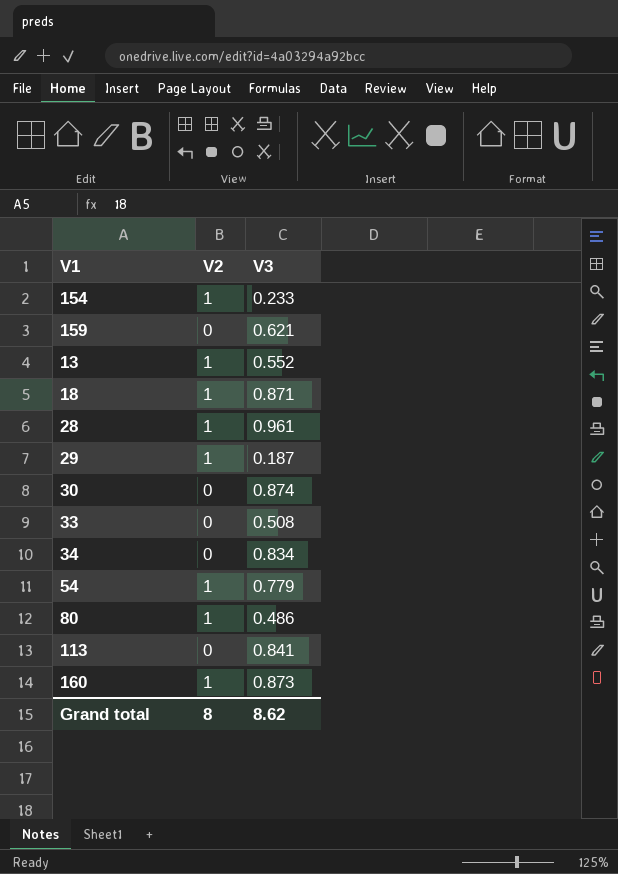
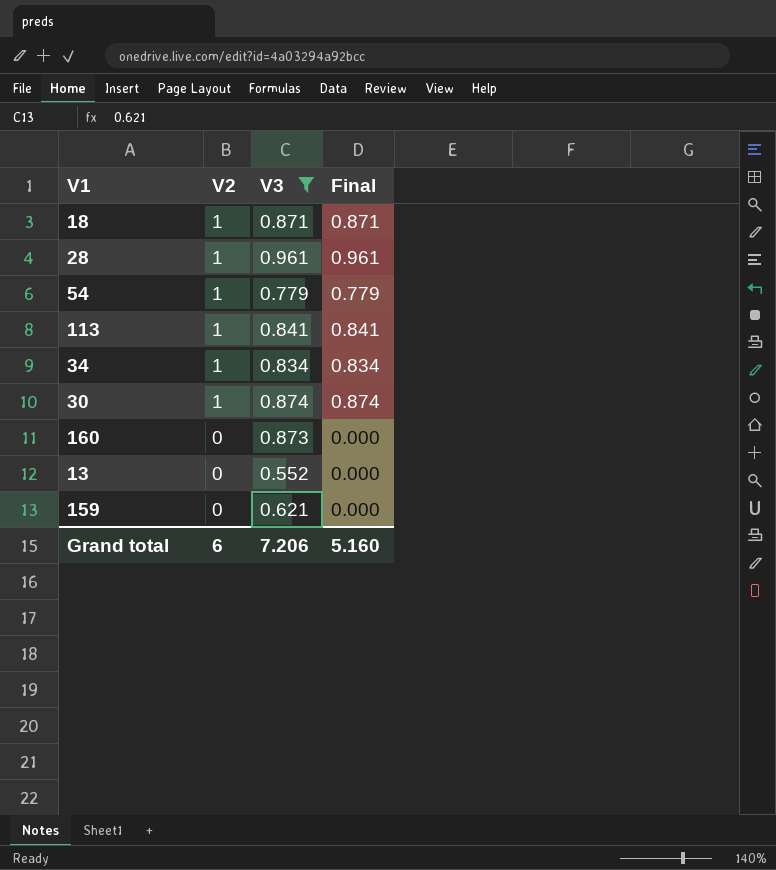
filter: none -> V3 >= 0.552
row order: none -> V2 descending
column Final | formula: none -> [V2] * [V3]
113 | V2: 0 -> 1
34 | V2: 0 -> 1
30 | V2: 0 -> 1
160 | V2: 1 -> 0
13 | V2: 1 -> 0
Grand total | V2: 8 -> 6
Grand total | V3: 8.62 -> 7.206

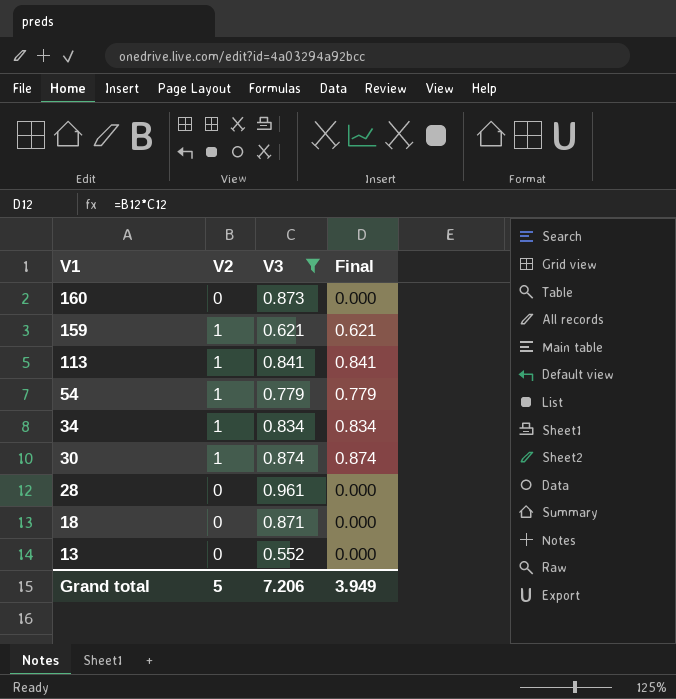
row order: V2 descending -> V1 descending
159 | V2: 0 -> 1
159 | Final: 0.000 -> 0.621
28 | V2: 1 -> 0
28 | Final: 0.961 -> 0.000
18 | V2: 1 -> 0
18 | Final: 0.871 -> 0.000
Grand total | V2: 6 -> 5
Grand total | Final: 5.160 -> 3.949

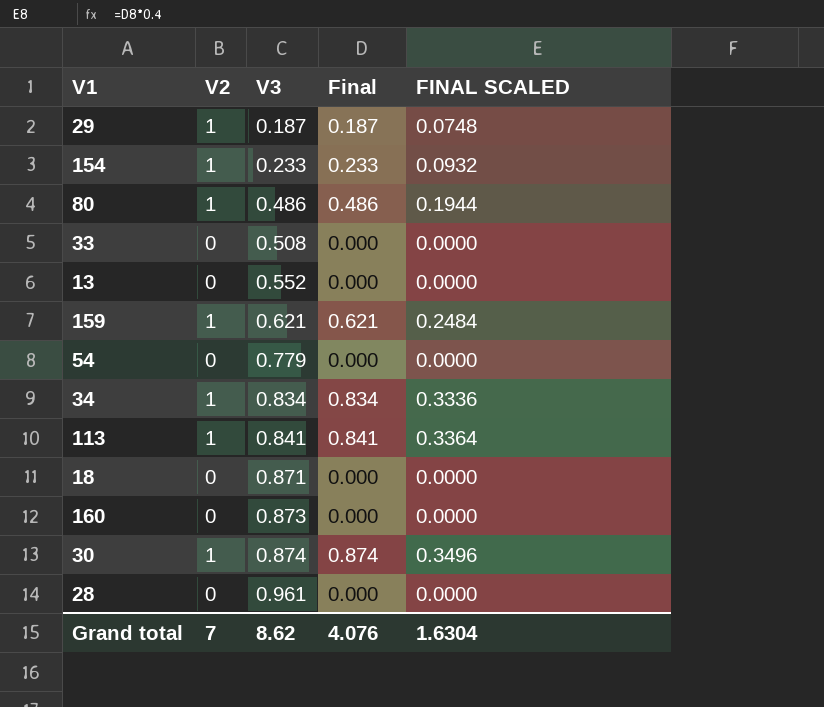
filter: V3 >= 0.552 -> none
row order: V1 descending -> V3 ascending
column FINAL SCALED | formula: none -> [Final] * 0.4
54 | V2: 1 -> 0
54 | Final: 0.779 -> 0.000
Grand total | V2: 5 -> 7
Grand total | V3: 7.206 -> 8.62
Grand total | Final: 3.949 -> 4.076

